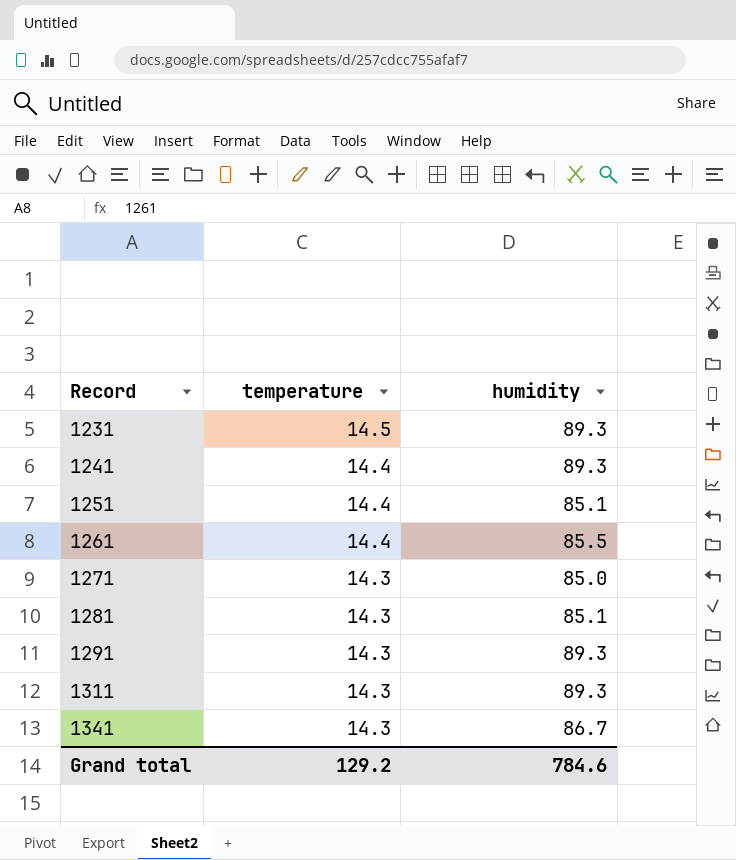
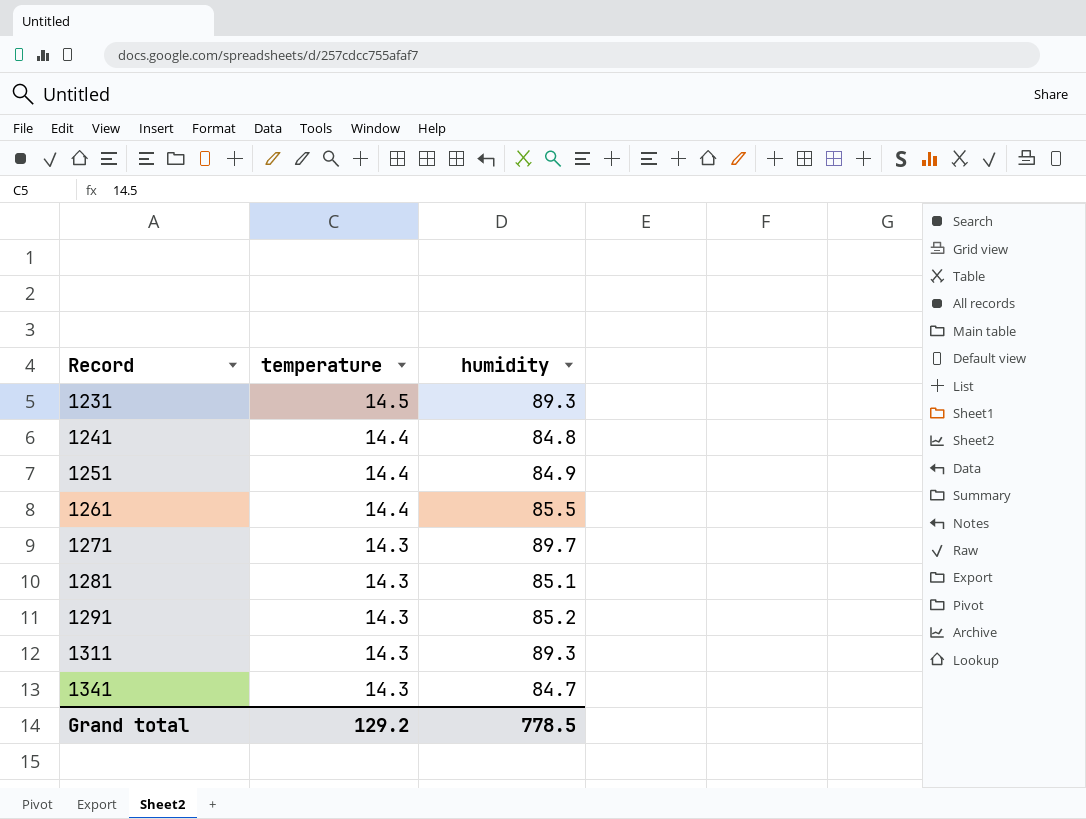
1241 | humidity: 89.3 -> 84.8
1251 | humidity: 85.1 -> 84.9
1271 | humidity: 85.0 -> 89.7
1291 | humidity: 89.3 -> 85.2
1341 | humidity: 86.7 -> 84.7
Grand total | humidity: 784.6 -> 778.5

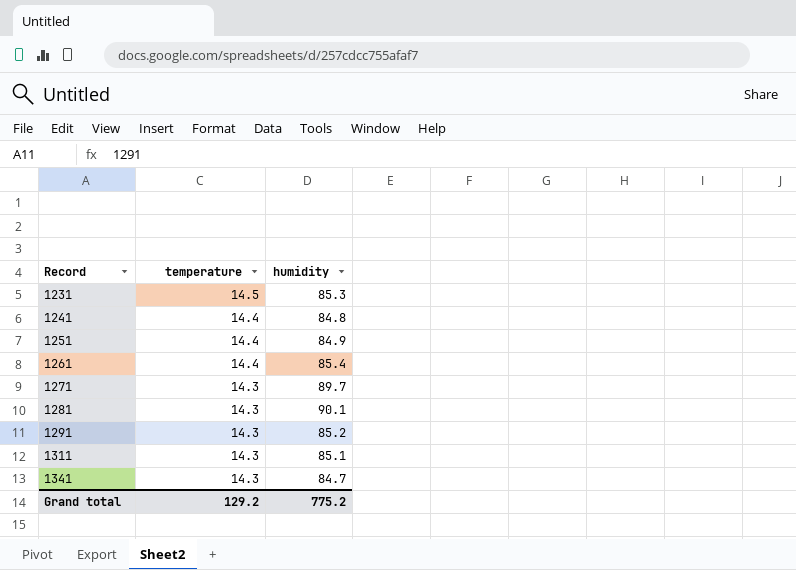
1231 | humidity: 89.3 -> 85.3
1261 | humidity: 85.5 -> 85.4
1281 | humidity: 85.1 -> 90.1
1311 | humidity: 89.3 -> 85.1
Grand total | humidity: 778.5 -> 775.2

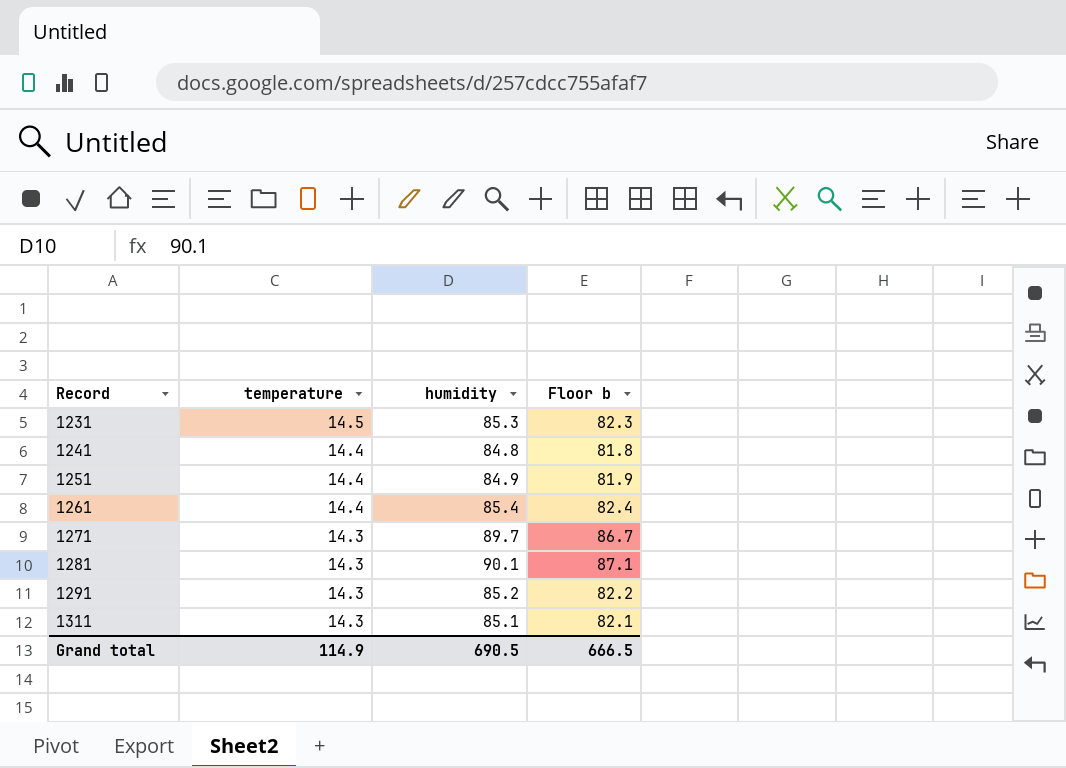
column Floor b | formula: none -> [humidity] - 3
row 1341: 14.3 | 84.7 -> none
Grand total | temperature: 129.2 -> 114.9
Grand total | humidity: 775.2 -> 690.5

